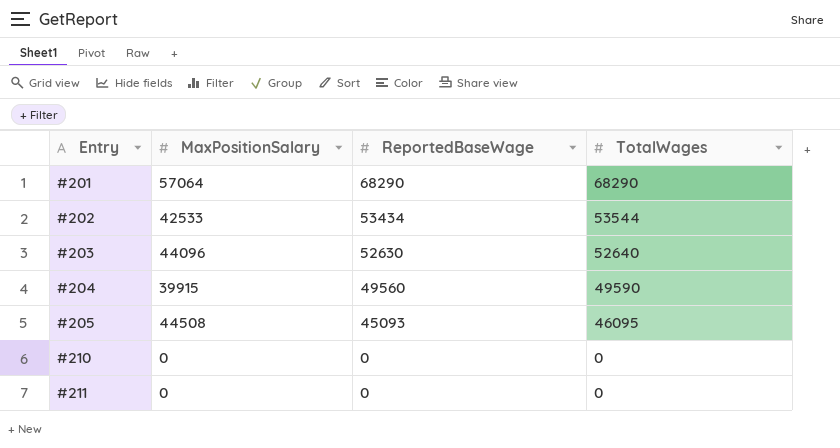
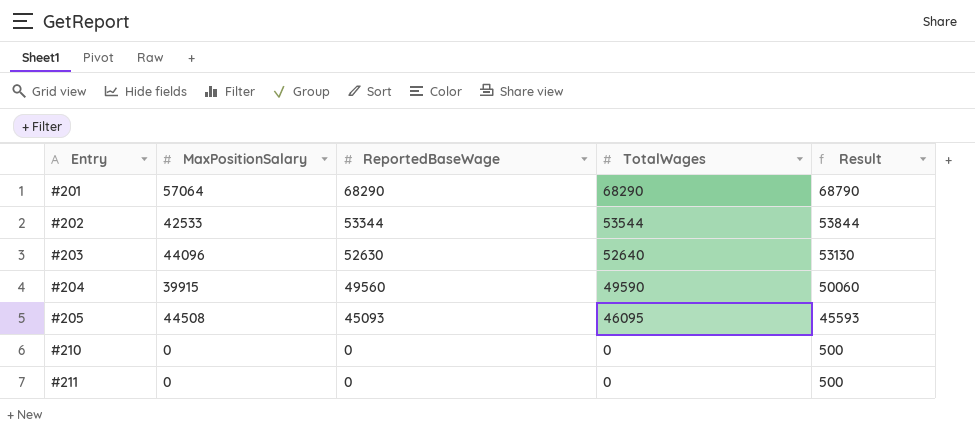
column Result | formula: none -> [ReportedBaseWage] + 500
#202 | ReportedBaseWage: 53434 -> 53344

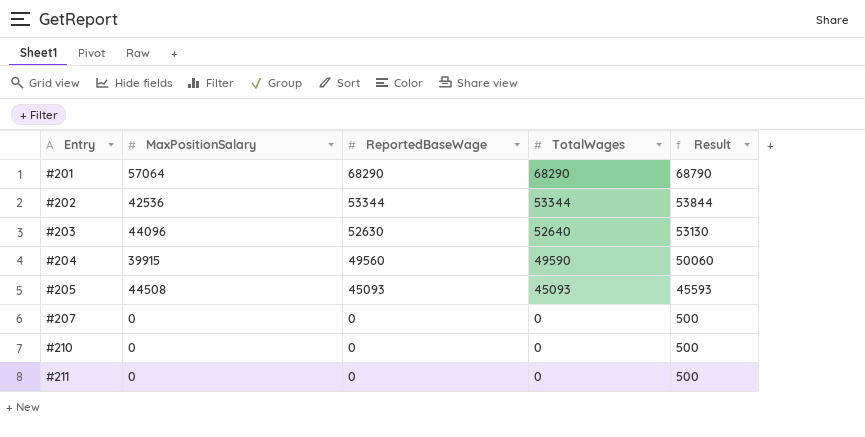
#202 | MaxPositionSalary: 42533 -> 42536
#202 | TotalWages: 53544 -> 53344
#205 | TotalWages: 46095 -> 45093
row #207: none -> 0 | 0 | 0 | 500

